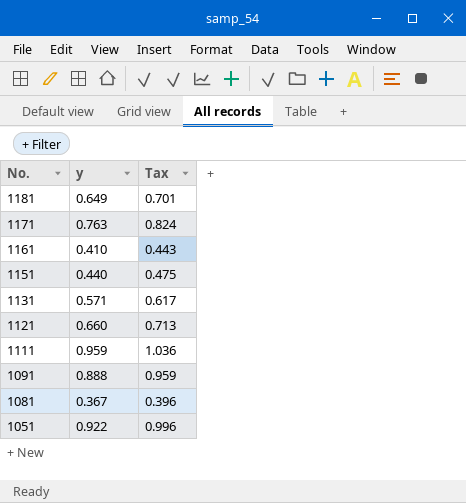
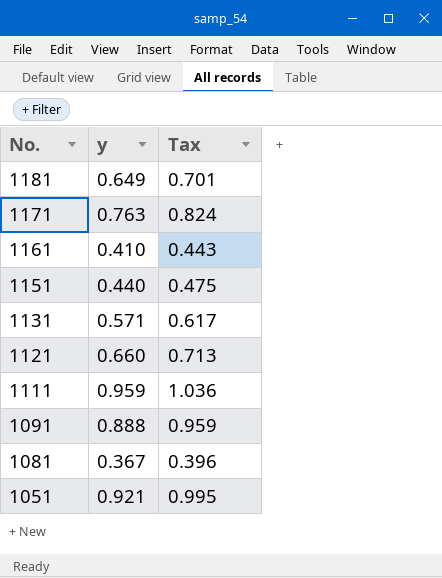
1051 | y: 0.922 -> 0.921
1051 | Tax: 0.996 -> 0.995

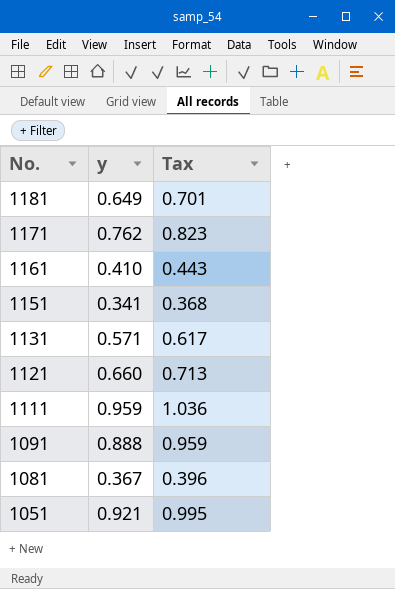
1171 | y: 0.763 -> 0.762
1171 | Tax: 0.824 -> 0.823
1151 | y: 0.440 -> 0.341
1151 | Tax: 0.475 -> 0.368

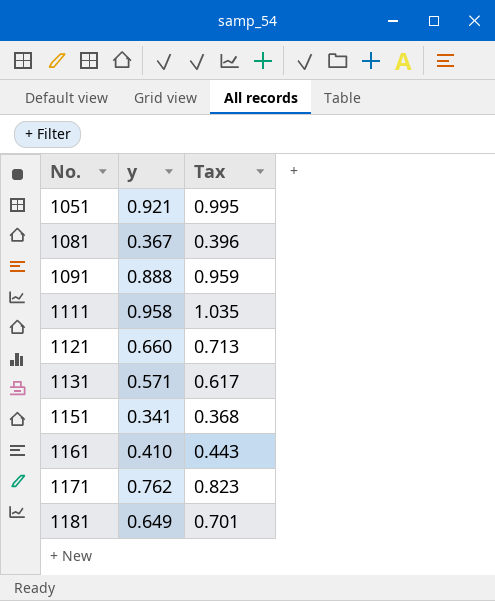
row order: No. descending -> No. ascending
1111 | y: 0.959 -> 0.958
1111 | Tax: 1.036 -> 1.035

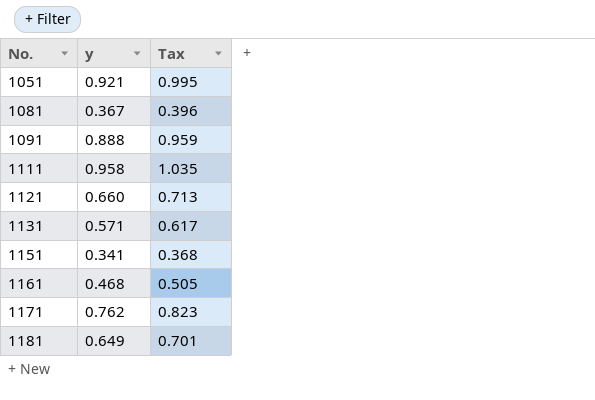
1161 | y: 0.410 -> 0.468
1161 | Tax: 0.443 -> 0.505

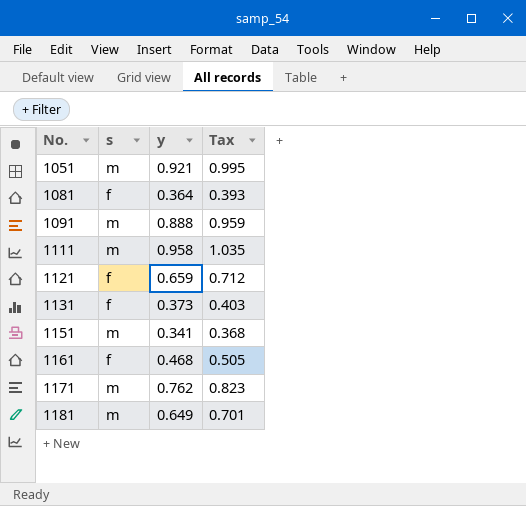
column s | position: none -> 2
1081 | y: 0.367 -> 0.364
1081 | Tax: 0.396 -> 0.393
1121 | y: 0.660 -> 0.659
1121 | Tax: 0.713 -> 0.712
1131 | y: 0.571 -> 0.373
1131 | Tax: 0.617 -> 0.403

